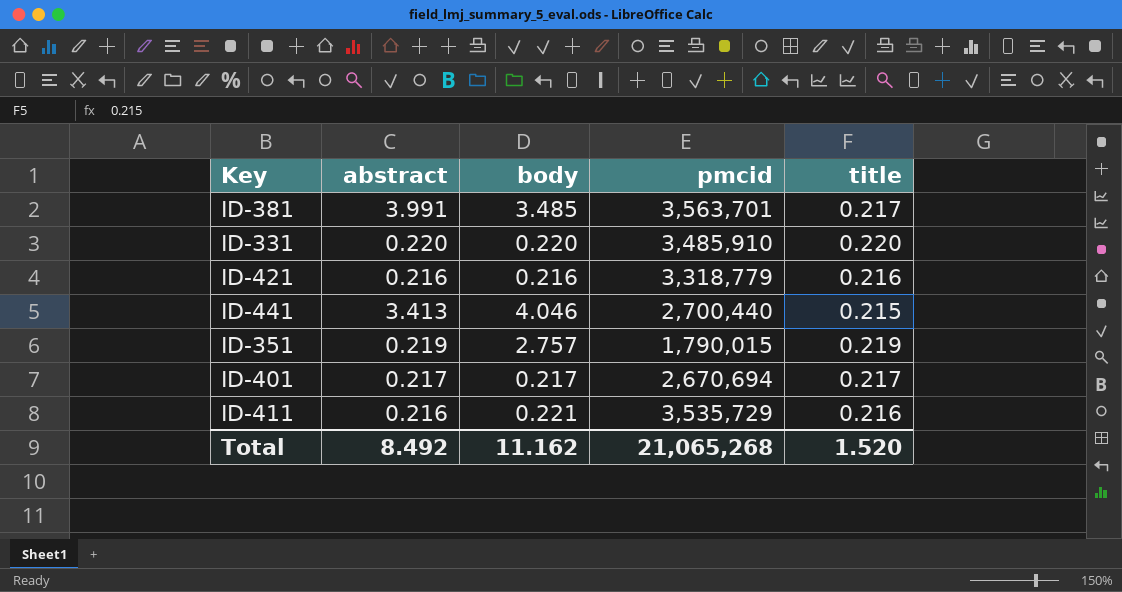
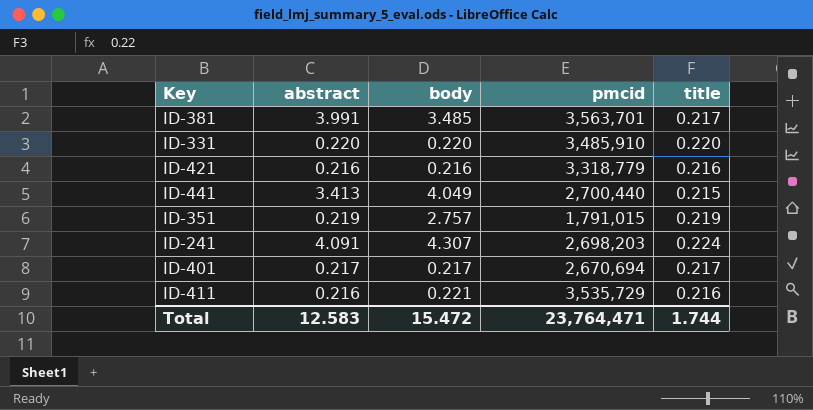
ID-441 | body: 4.046 -> 4.049
ID-351 | pmcid: 1,790,015 -> 1,791,015
row ID-241: none -> 4.091 | 4.307 | 2,698,203 | 0.224
Total | abstract: 8.492 -> 12.583
Total | body: 11.162 -> 15.472
Total | pmcid: 21,065,268 -> 23,764,471
Total | title: 1.520 -> 1.744

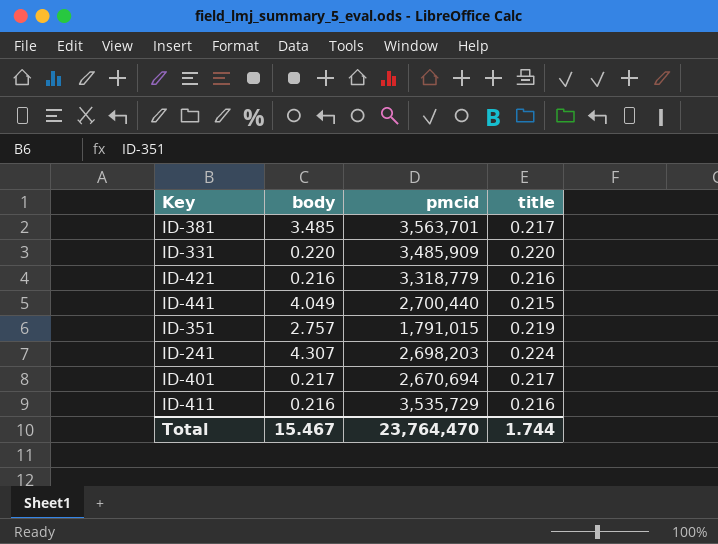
column abstract | position: 2 -> none
ID-331 | pmcid: 3,485,910 -> 3,485,909
ID-411 | body: 0.221 -> 0.216
Total | body: 15.472 -> 15.467
Total | pmcid: 23,764,471 -> 23,764,470

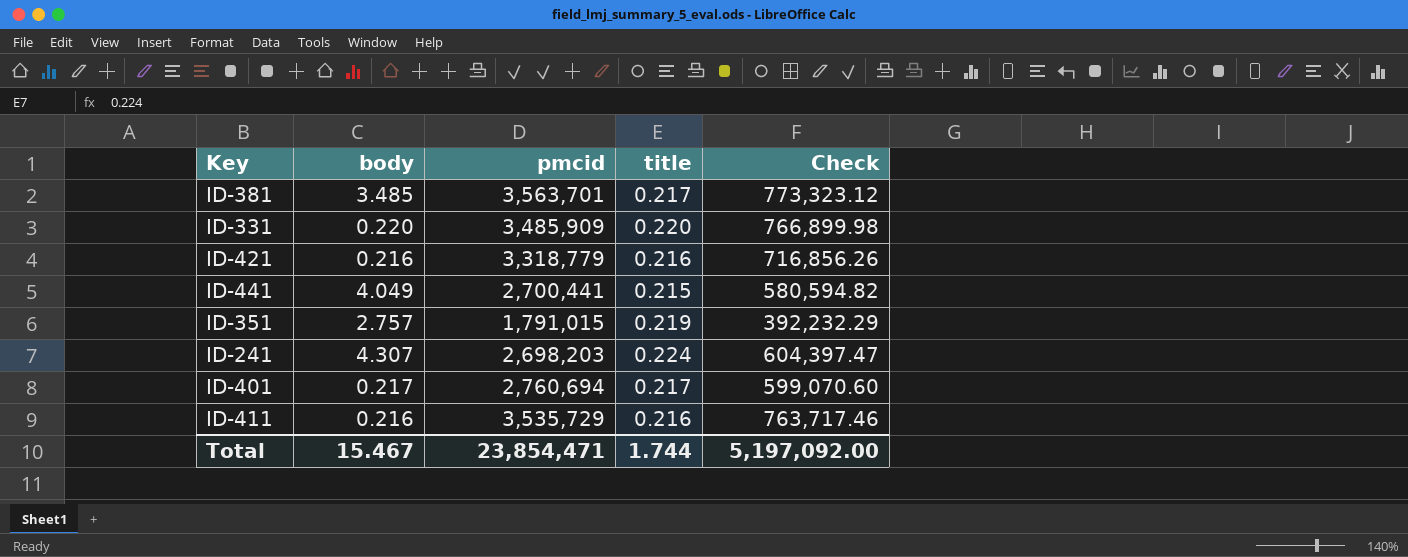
column Check | formula: none -> [pmcid] * [title]
ID-441 | pmcid: 2,700,440 -> 2,700,441
ID-401 | pmcid: 2,670,694 -> 2,760,694
Total | pmcid: 23,764,470 -> 23,854,471

